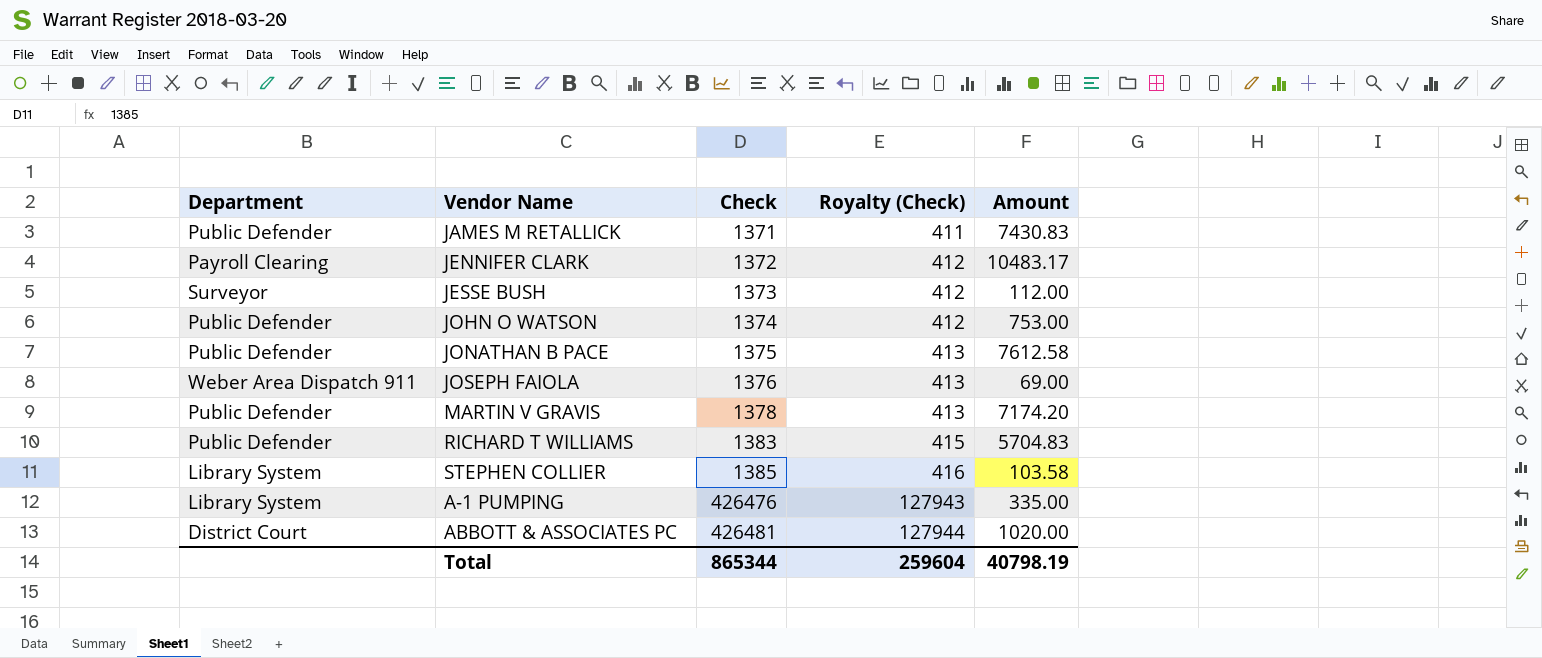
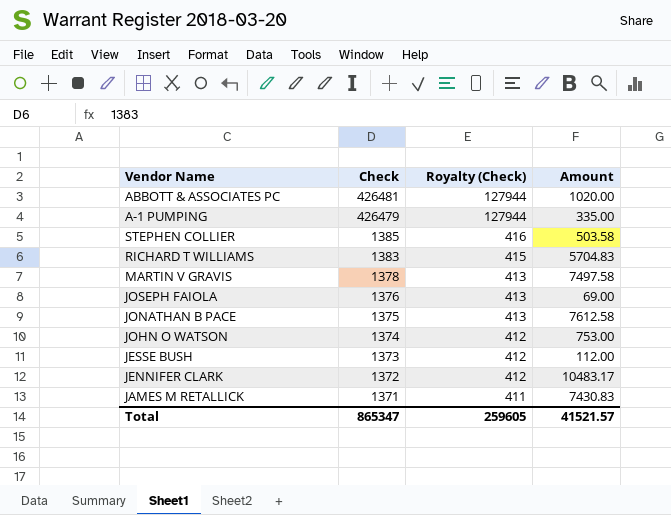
row order: Check ascending -> Check descending
column Department | position: 1 -> none
A-1 PUMPING | Check: 426476 -> 426479
A-1 PUMPING | Royalty (Check): 127943 -> 127944
STEPHEN COLLIER | Amount: 103.58 -> 503.58
MARTIN V GRAVIS | Amount: 7174.20 -> 7497.58
Total | Check: 865344 -> 865347
Total | Royalty (Check): 259604 -> 259605
Total | Amount: 40798.19 -> 41521.57

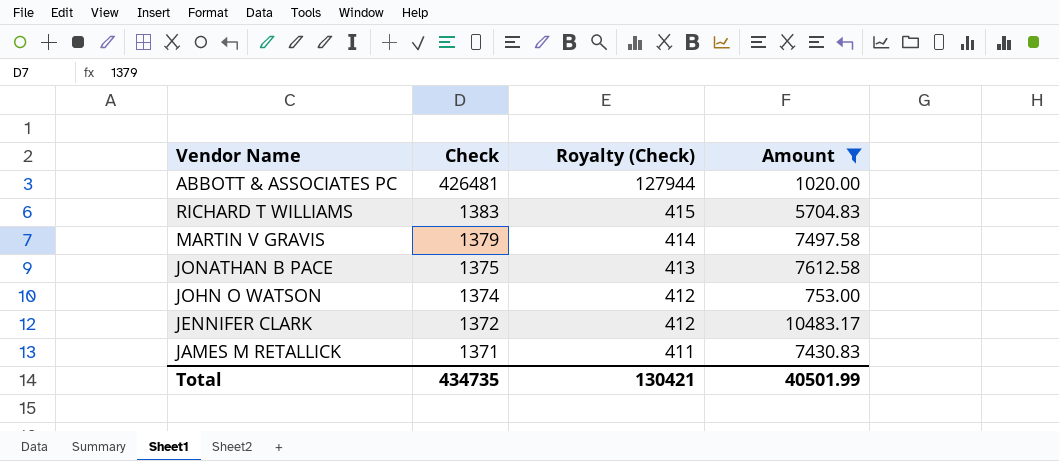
filter: none -> Amount >= 753.00
MARTIN V GRAVIS | Check: 1378 -> 1379
MARTIN V GRAVIS | Royalty (Check): 413 -> 414
Total | Check: 865347 -> 434735
Total | Royalty (Check): 259605 -> 130421
Total | Amount: 41521.57 -> 40501.99

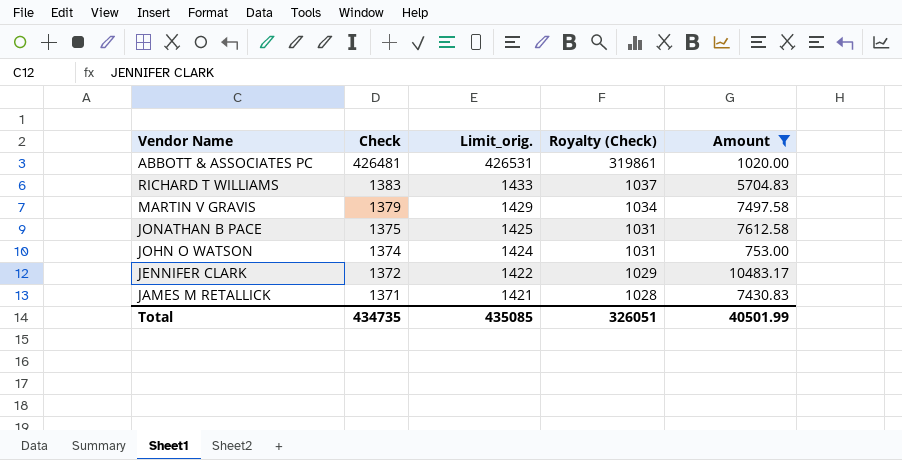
column Limit_orig. | formula: none -> [Check] + 50
column Royalty (Check) | formula: [Check] * 0.3 -> [Check] * 0.75
Total | Royalty (Check): 130421 -> 326051

